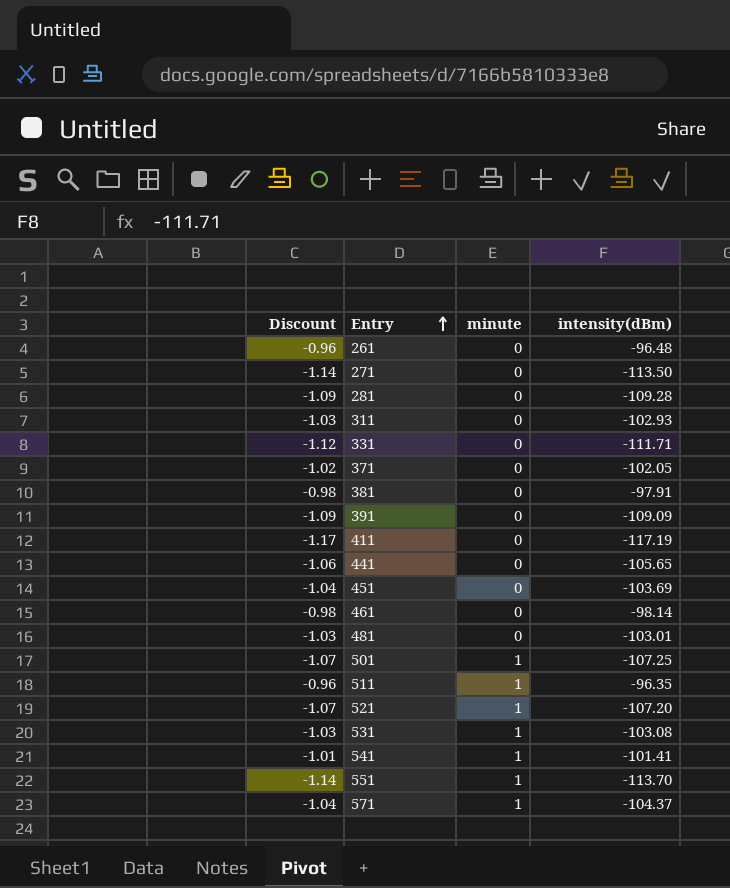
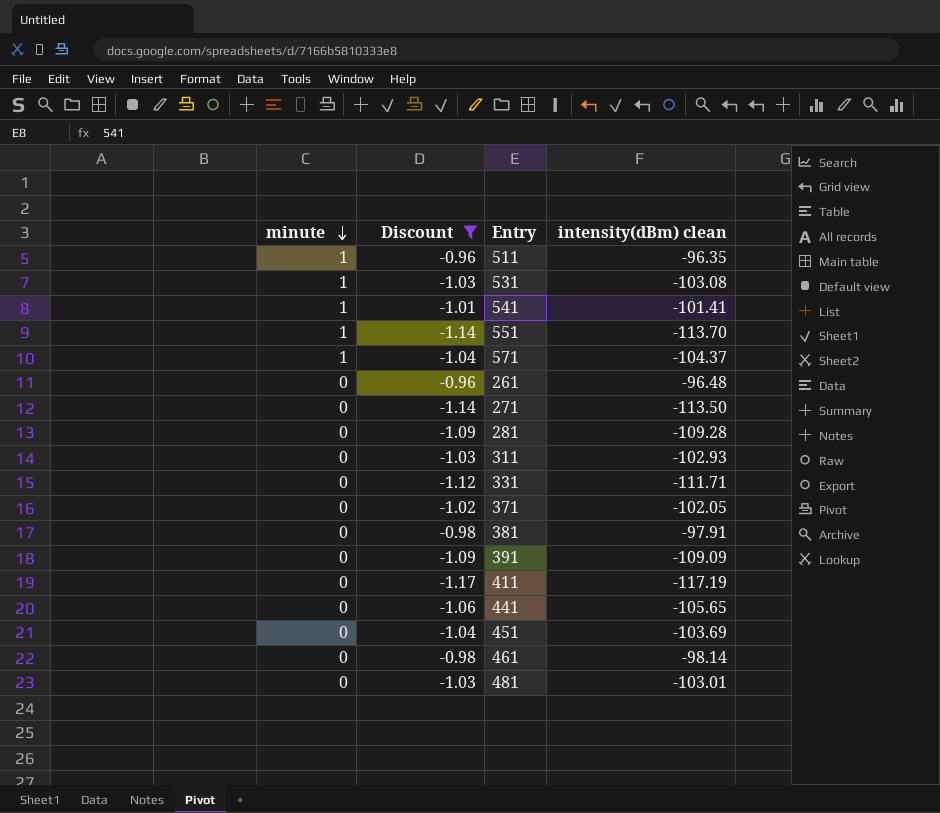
filter: none -> Discount != -1.07
row order: Entry ascending -> minute descending
column minute | position: 3 -> 1
column name: intensity(dBm) -> intensity(dBm) clean

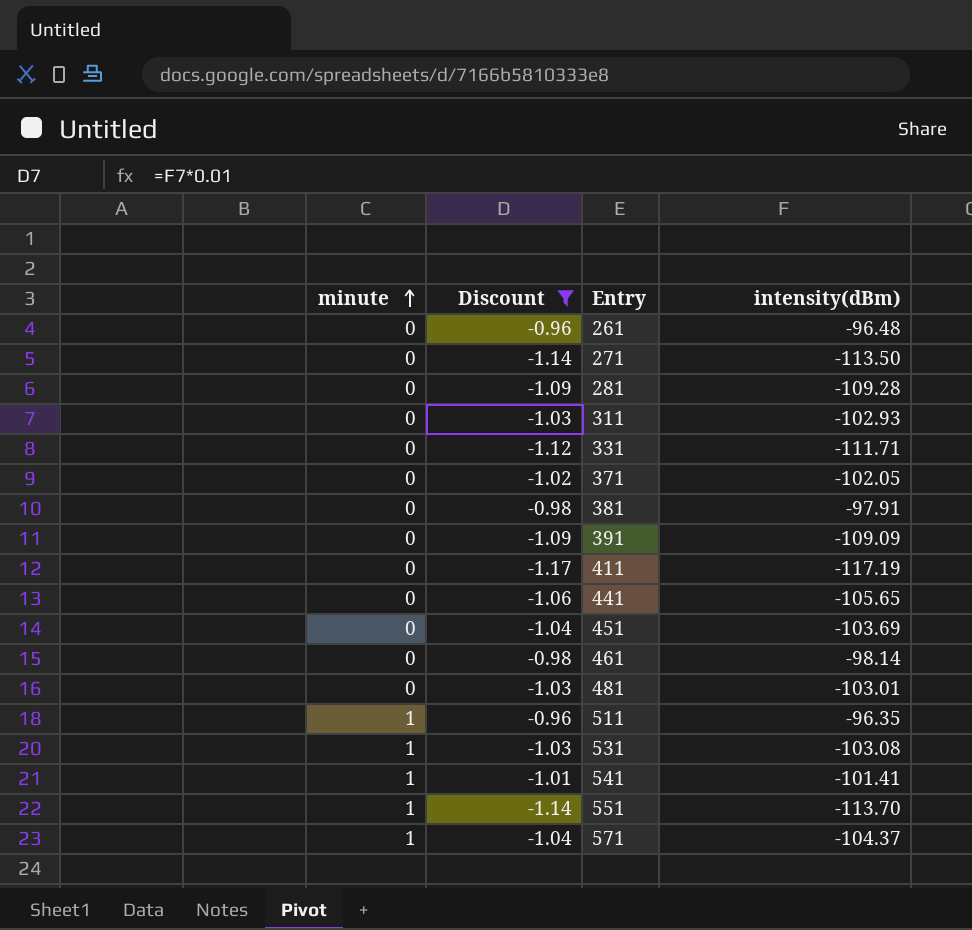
row order: minute descending -> minute ascending
column name: intensity(dBm) clean -> intensity(dBm)

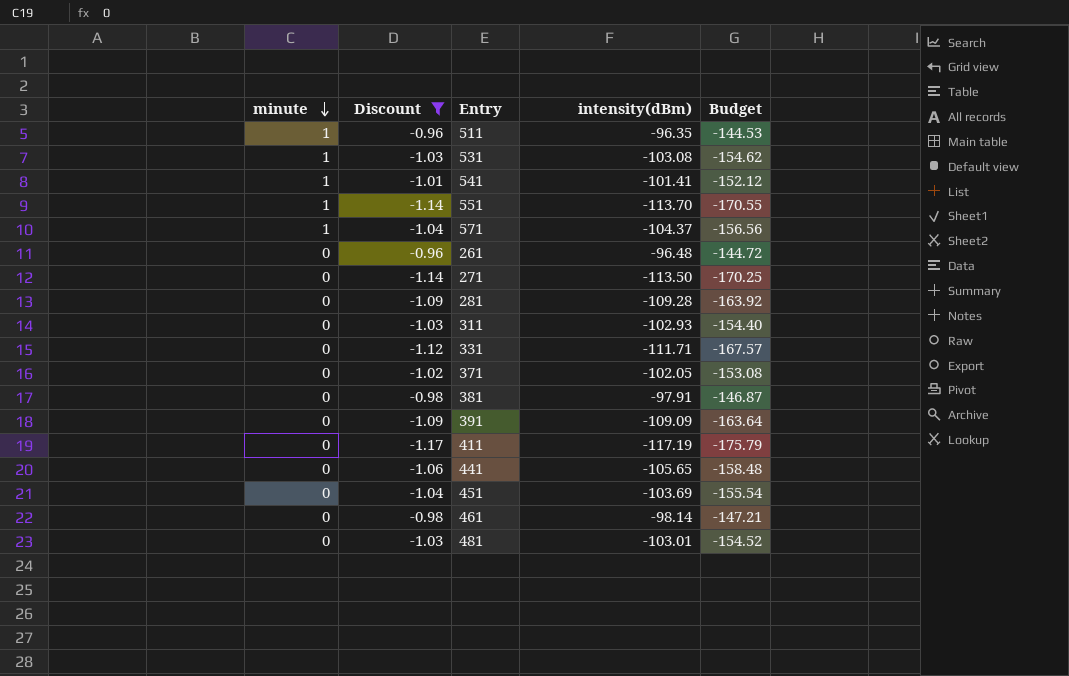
row order: minute ascending -> minute descending
column Budget | formula: none -> [intensity(dBm)] * 1.5

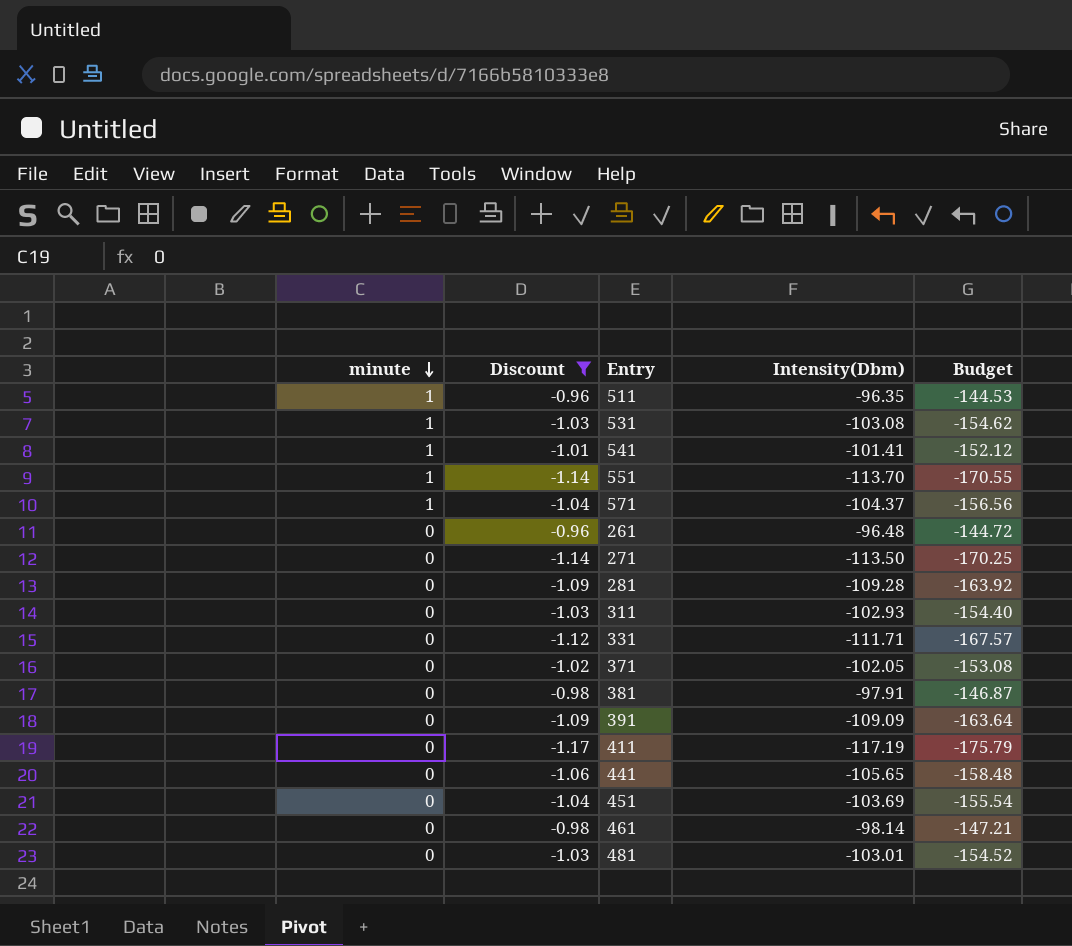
column name: intensity(dBm) -> Intensity(Dbm)

